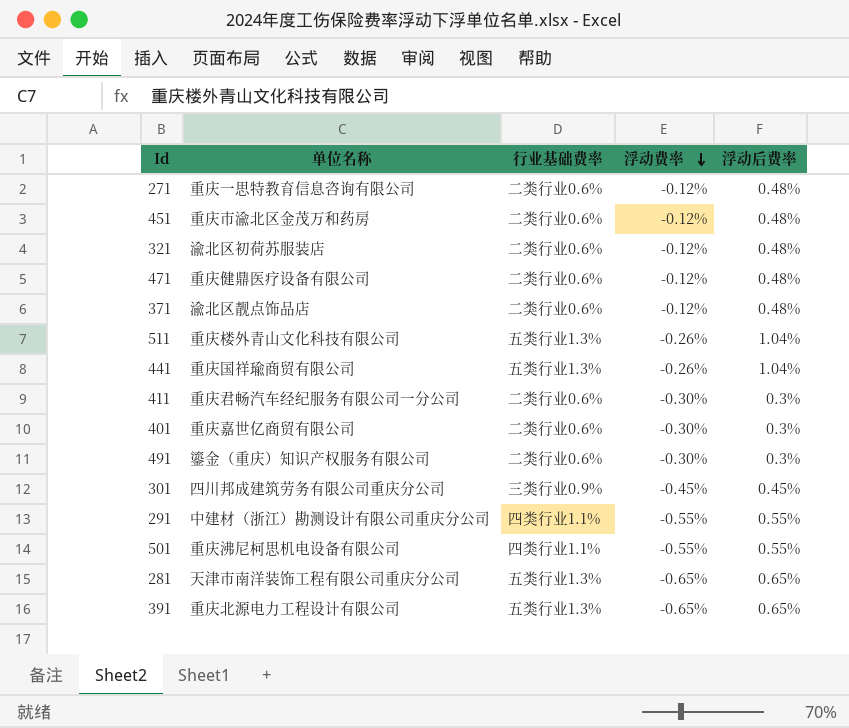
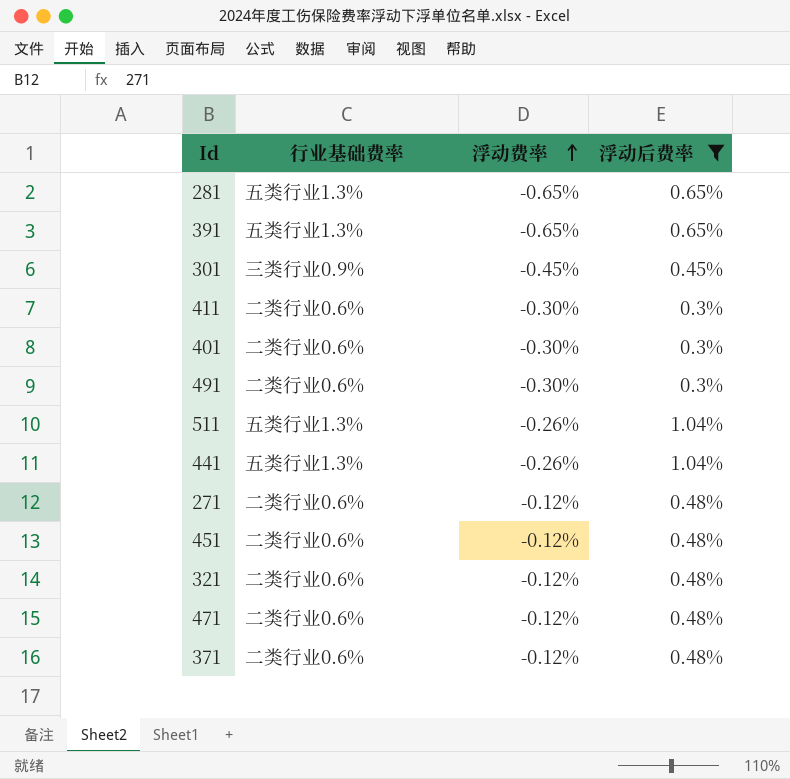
filter: none -> 浮动后费率 != 0.55%
row order: 浮动费率 descending -> 浮动费率 ascending
column 单位名称 | position: 2 -> none

